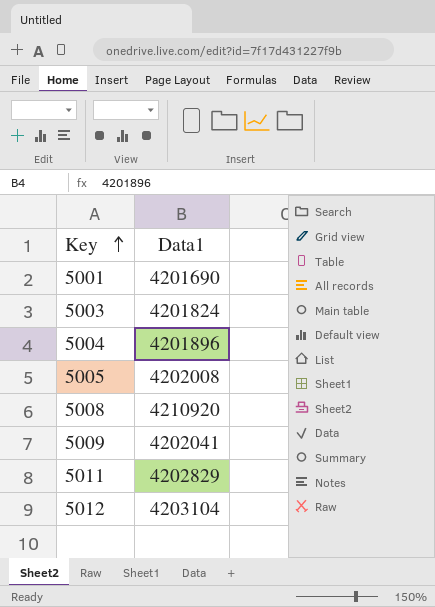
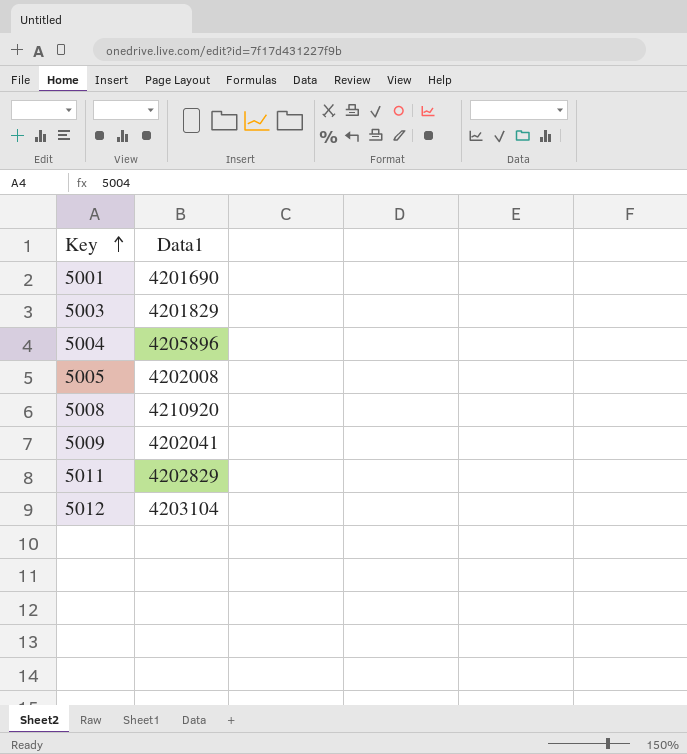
5003 | Data1: 4201824 -> 4201829
5004 | Data1: 4201896 -> 4205896

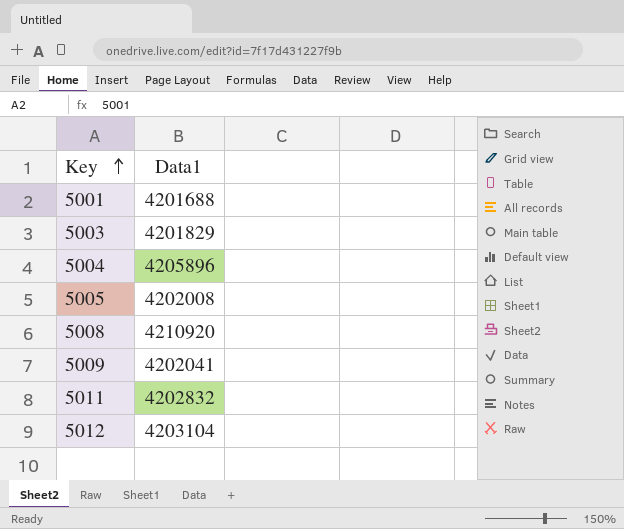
5001 | Data1: 4201690 -> 4201688
5011 | Data1: 4202829 -> 4202832

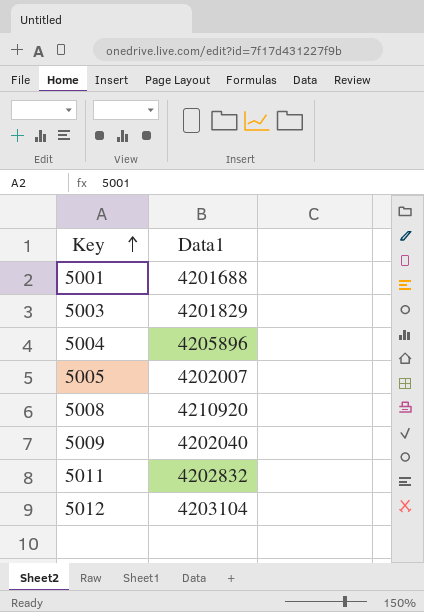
5005 | Data1: 4202008 -> 4202007
5009 | Data1: 4202041 -> 4202040

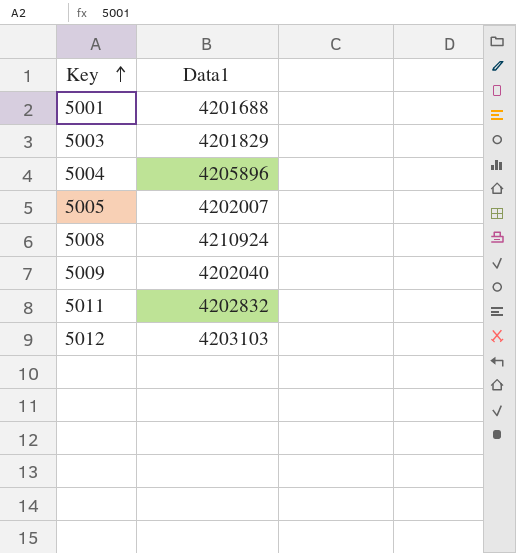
5008 | Data1: 4210920 -> 4210924
5012 | Data1: 4203104 -> 4203103

